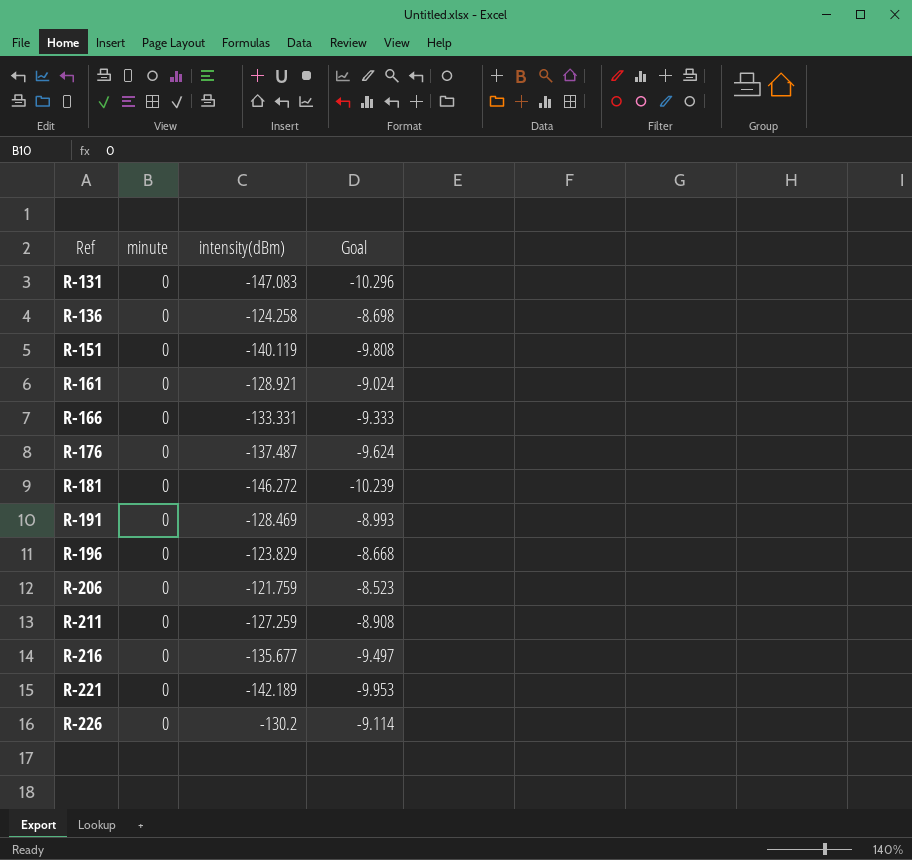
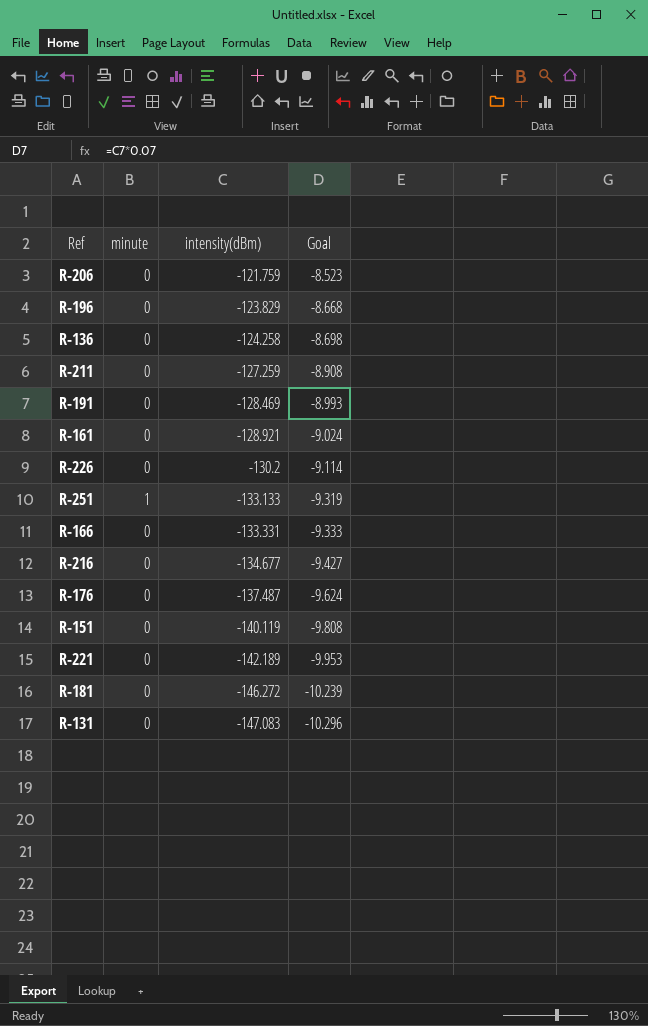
row order: Ref ascending -> intensity(dBm) descending
row R-251: none -> 1 | -133.133 | -9.319
R-216 | intensity(dBm): -135.677 -> -134.677
R-216 | Goal: -9.497 -> -9.427

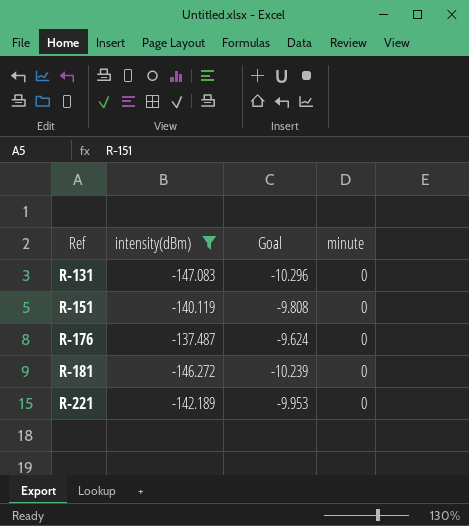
filter: none -> intensity(dBm) <= -137.487
row order: intensity(dBm) descending -> Ref ascending
column minute | position: 2 -> 4

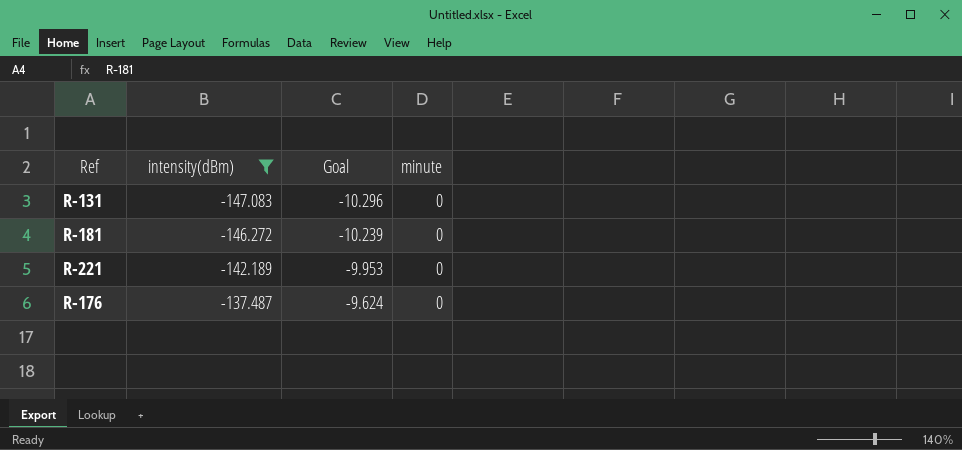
row order: Ref ascending -> intensity(dBm) ascending
row R-151: -140.119 | -9.808 | 0 -> none

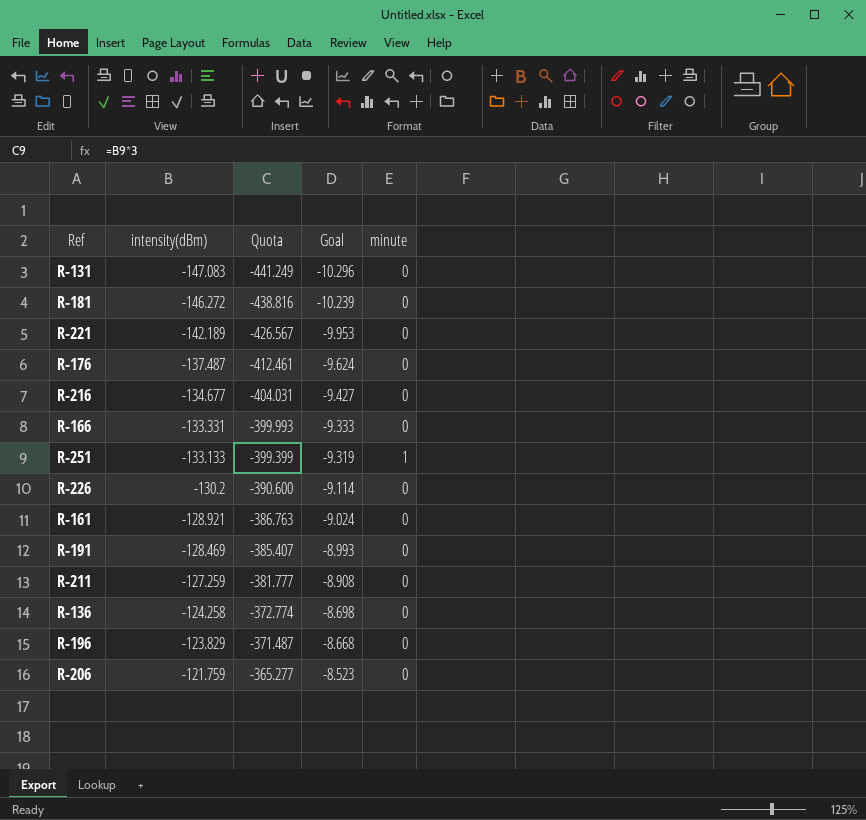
filter: intensity(dBm) <= -137.487 -> none
column Quota | formula: none -> [intensity(dBm)] * 3

